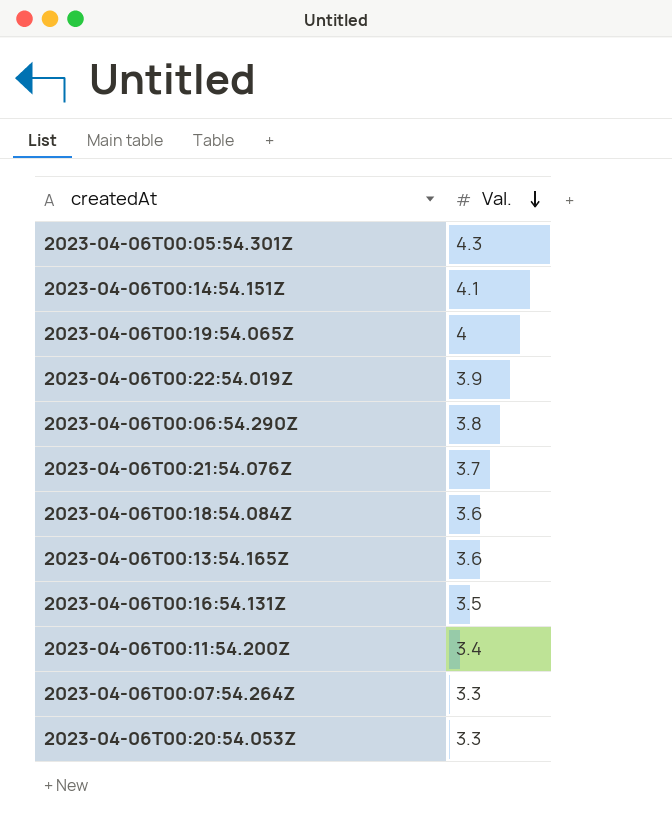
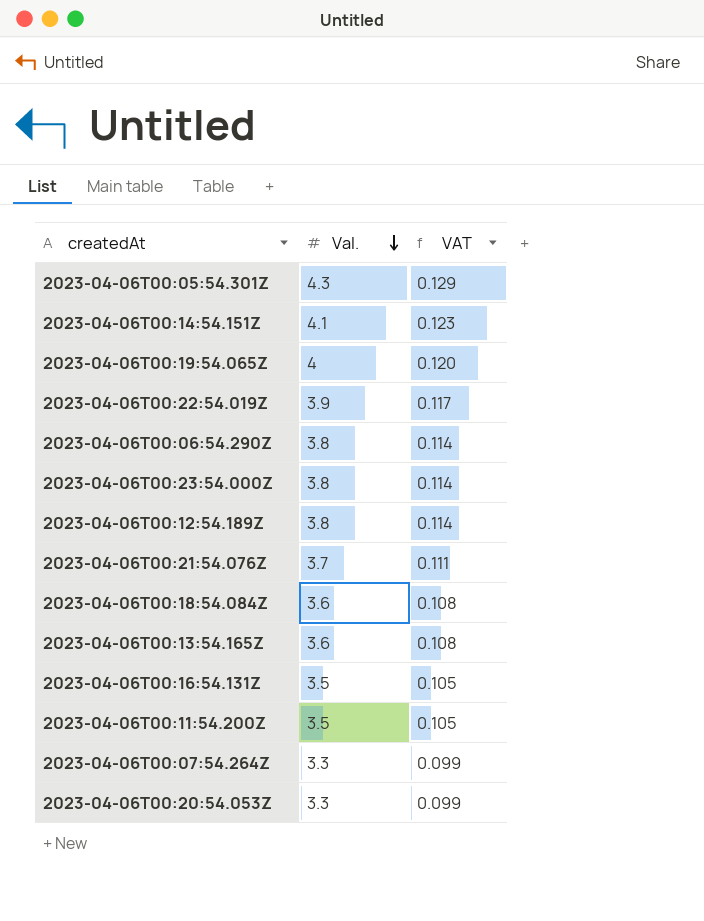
column VAT | formula: none -> [Val.] * 0.03
row 2023-04-06T00:23:54.000Z: none -> 3.8 | 0.114
row 2023-04-06T00:12:54.189Z: none -> 3.8 | 0.114
2023-04-06T00:11:54.200Z | Val.: 3.4 -> 3.5

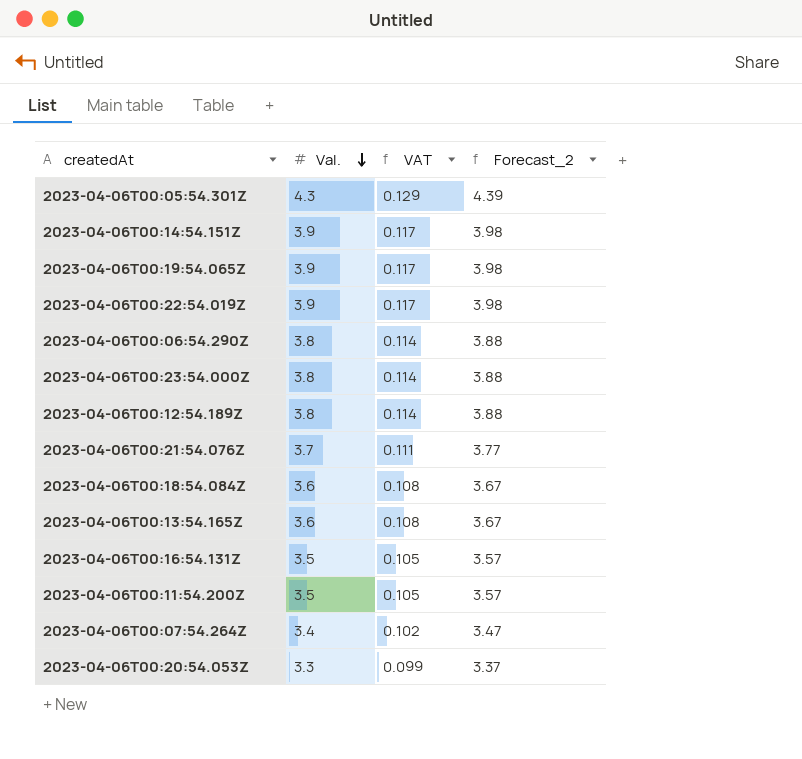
column Forecast_2 | formula: none -> [Val.] * 1.02
2023-04-06T00:14:54.151Z | Val.: 4.1 -> 3.9
2023-04-06T00:14:54.151Z | VAT: 0.123 -> 0.117
2023-04-06T00:19:54.065Z | Val.: 4 -> 3.9
2023-04-06T00:19:54.065Z | VAT: 0.120 -> 0.117
2023-04-06T00:07:54.264Z | Val.: 3.3 -> 3.4
2023-04-06T00:07:54.264Z | VAT: 0.099 -> 0.102

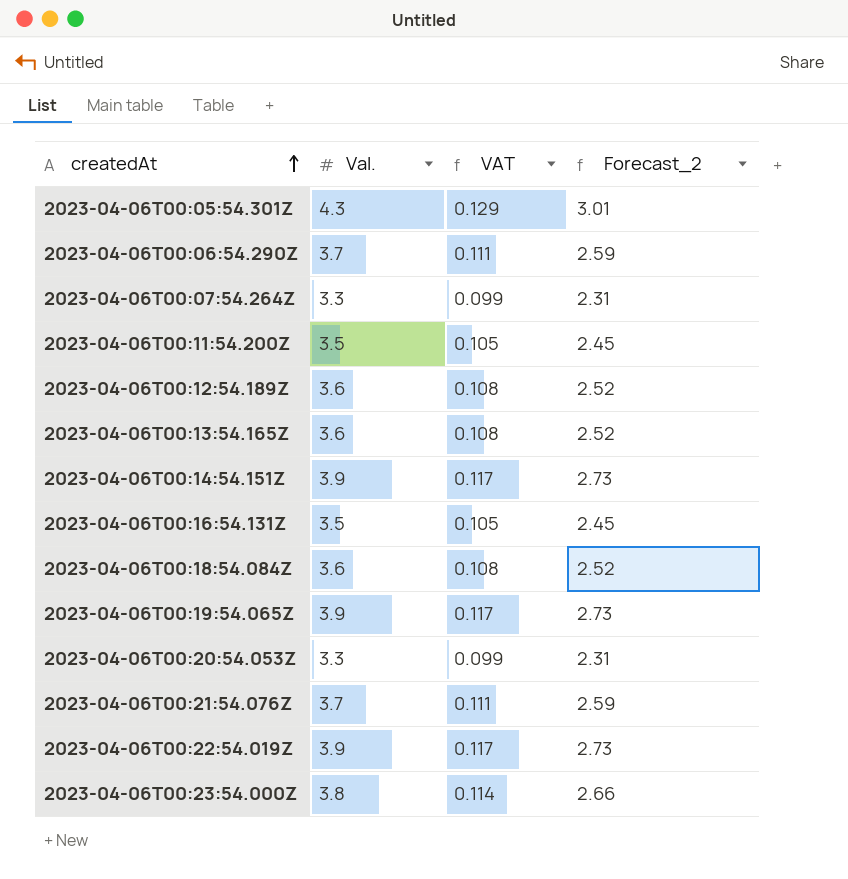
row order: Val. descending -> createdAt ascending
column Forecast_2 | formula: [Val.] * 1.02 -> [Val.] * 0.7
2023-04-06T00:06:54.290Z | Val.: 3.8 -> 3.7
2023-04-06T00:06:54.290Z | VAT: 0.114 -> 0.111
2023-04-06T00:07:54.264Z | Val.: 3.4 -> 3.3
2023-04-06T00:07:54.264Z | VAT: 0.102 -> 0.099
2023-04-06T00:12:54.189Z | Val.: 3.8 -> 3.6
2023-04-06T00:12:54.189Z | VAT: 0.114 -> 0.108

